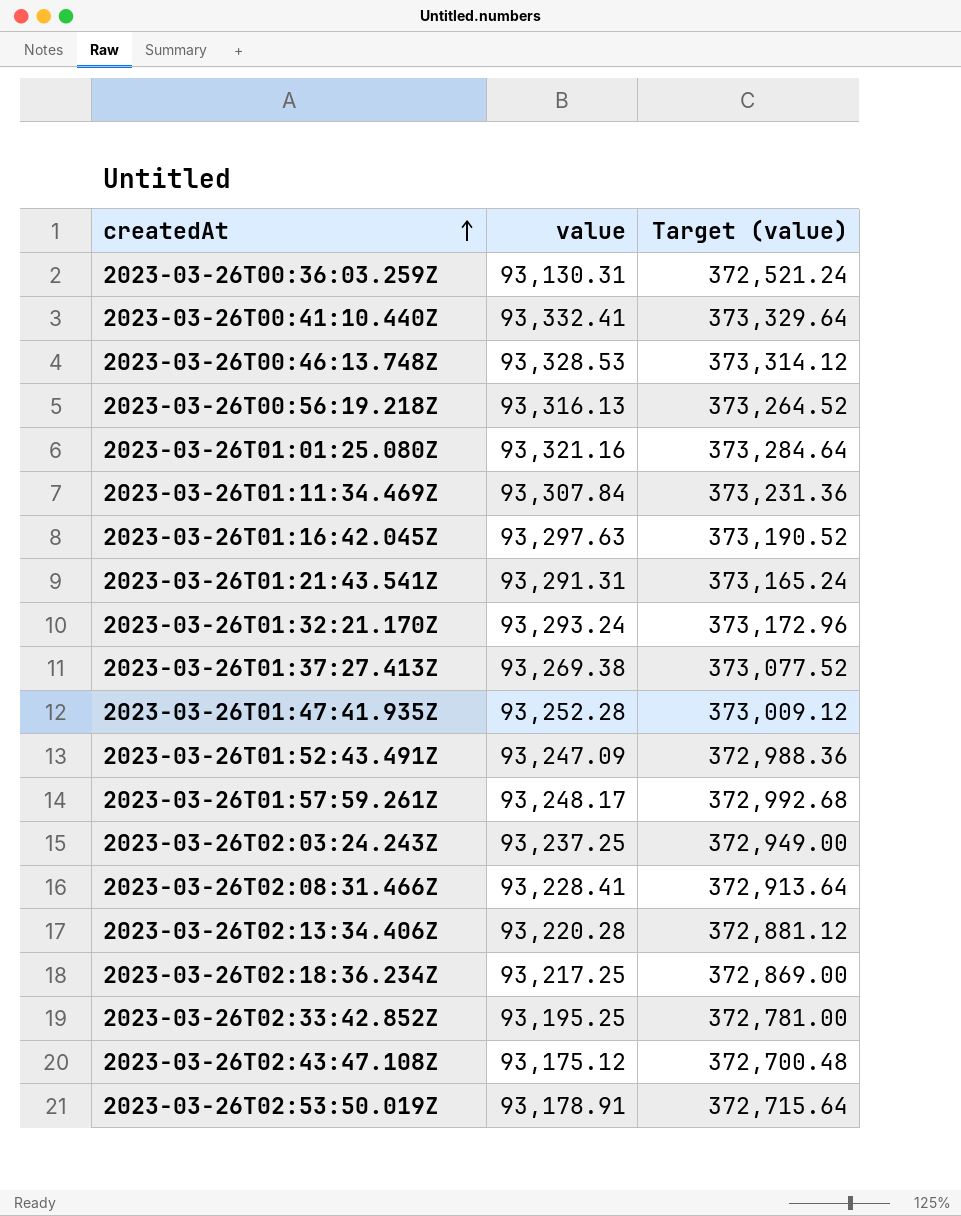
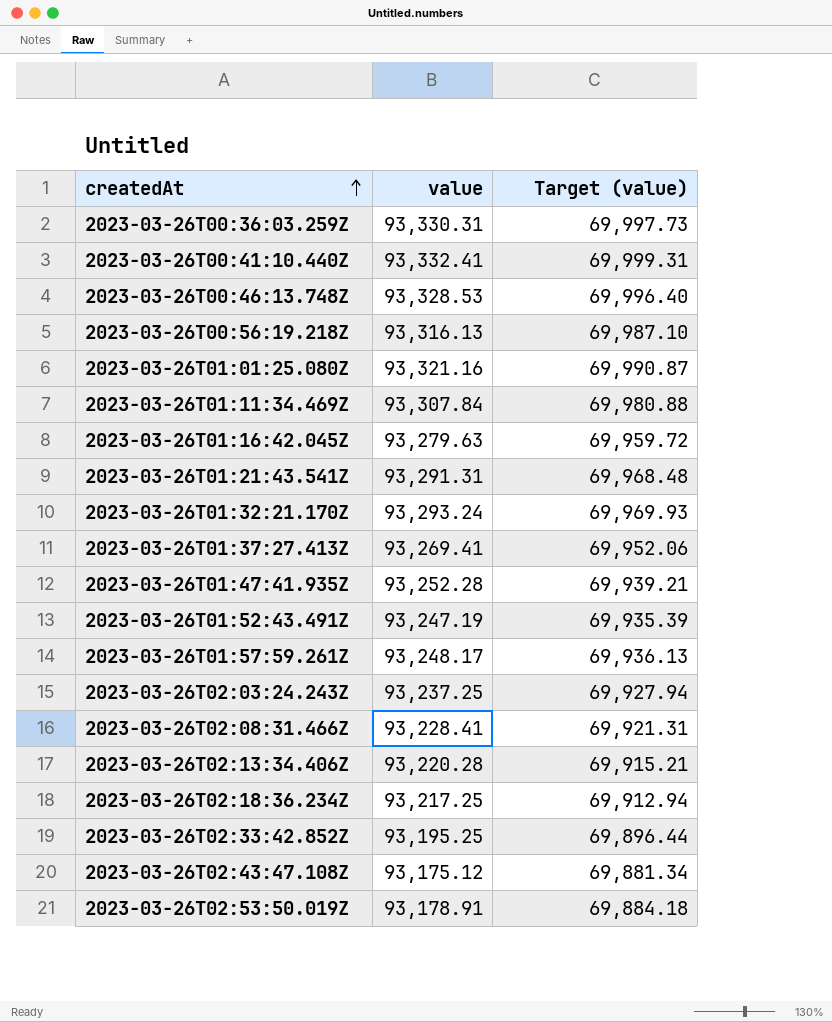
column Target (value) | formula: [value] * 4 -> [value] * 0.75
2023-03-26T00:36:03.259Z | value: 93,130.31 -> 93,330.31
2023-03-26T01:16:42.045Z | value: 93,297.63 -> 93,279.63
2023-03-26T01:37:27.413Z | value: 93,269.38 -> 93,269.41
2023-03-26T01:52:43.491Z | value: 93,247.09 -> 93,247.19

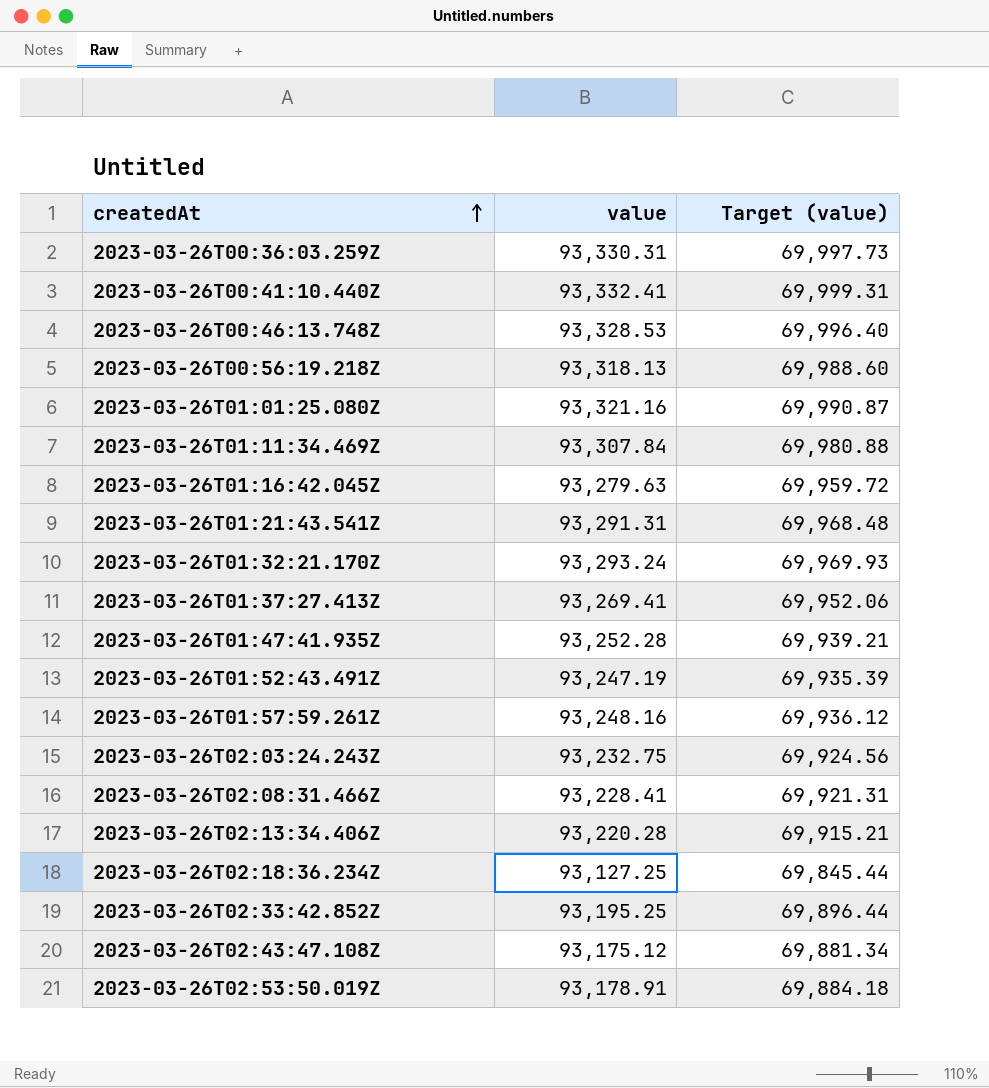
2023-03-26T00:56:19.218Z | value: 93,316.13 -> 93,318.13
2023-03-26T00:56:19.218Z | Target (value): 69,987.10 -> 69,988.60
2023-03-26T01:57:59.261Z | value: 93,248.17 -> 93,248.16
2023-03-26T01:57:59.261Z | Target (value): 69,936.13 -> 69,936.12
2023-03-26T02:03:24.243Z | value: 93,237.25 -> 93,232.75
2023-03-26T02:03:24.243Z | Target (value): 69,927.94 -> 69,924.56
2023-03-26T02:18:36.234Z | value: 93,217.25 -> 93,127.25
2023-03-26T02:18:36.234Z | Target (value): 69,912.94 -> 69,845.44

